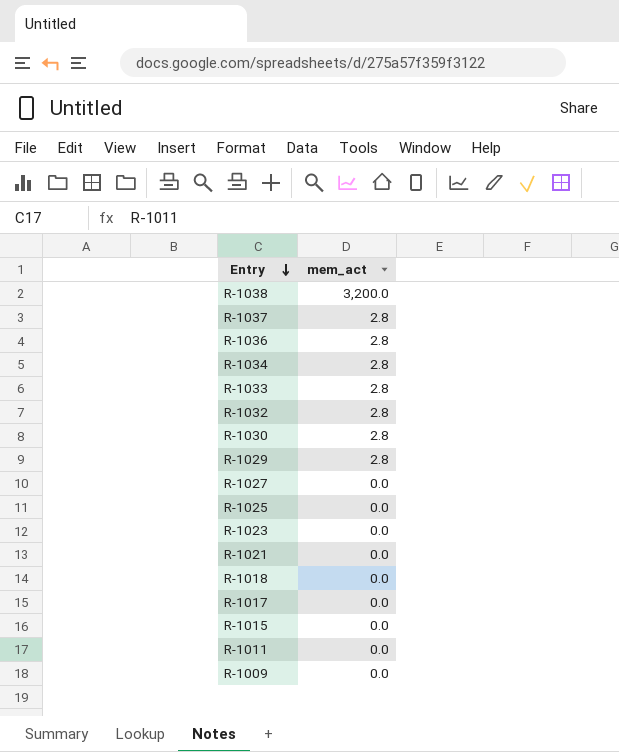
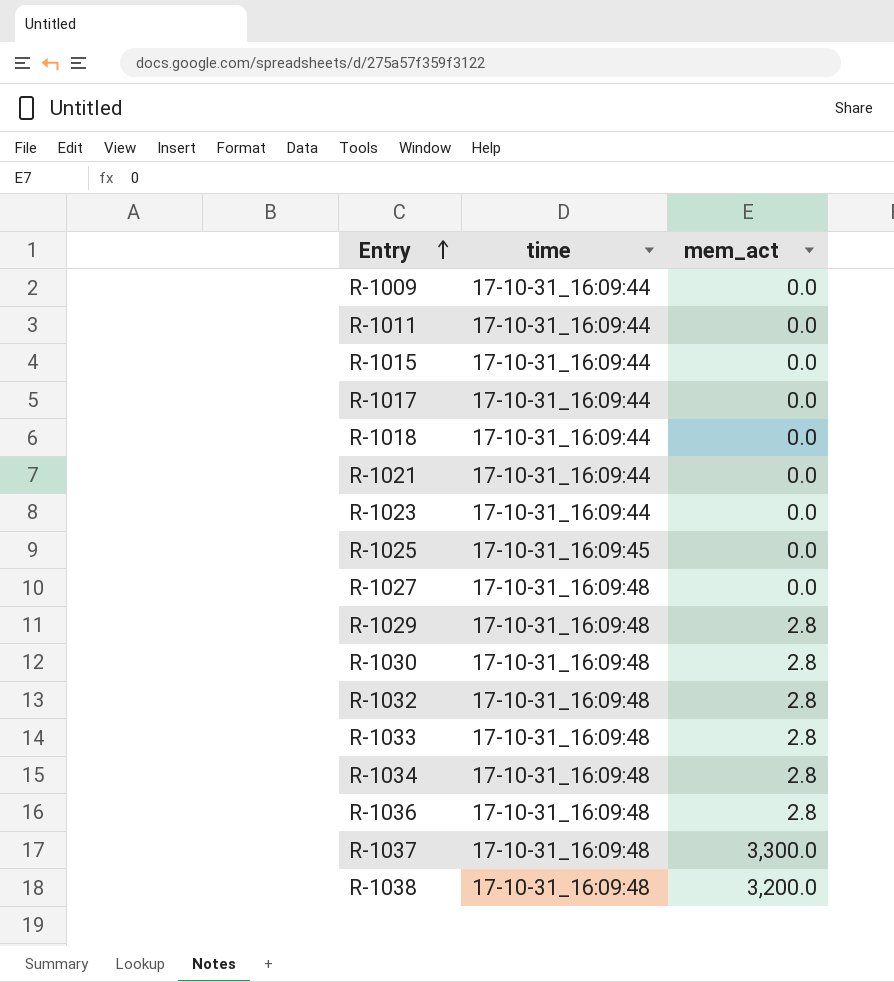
row order: Entry descending -> Entry ascending
column time | position: none -> 2
R-1037 | mem_act: 2.8 -> 3,300.0

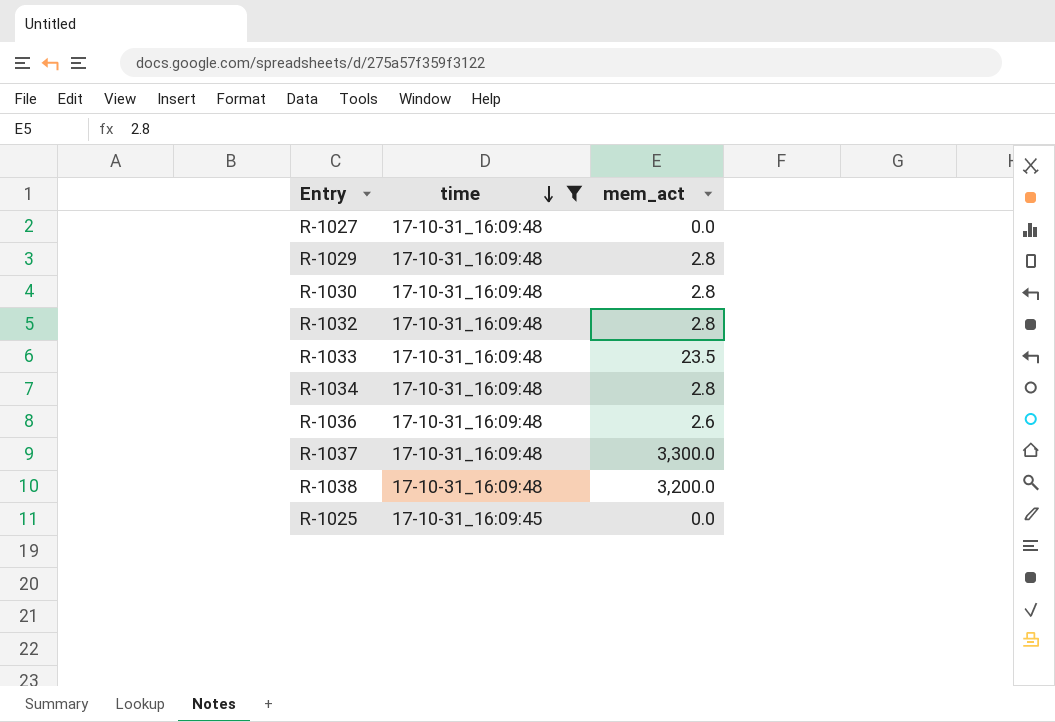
filter: none -> time != 17-10-31_16:09:44
row order: Entry ascending -> time descending
R-1033 | mem_act: 2.8 -> 23.5
R-1036 | mem_act: 2.8 -> 2.6

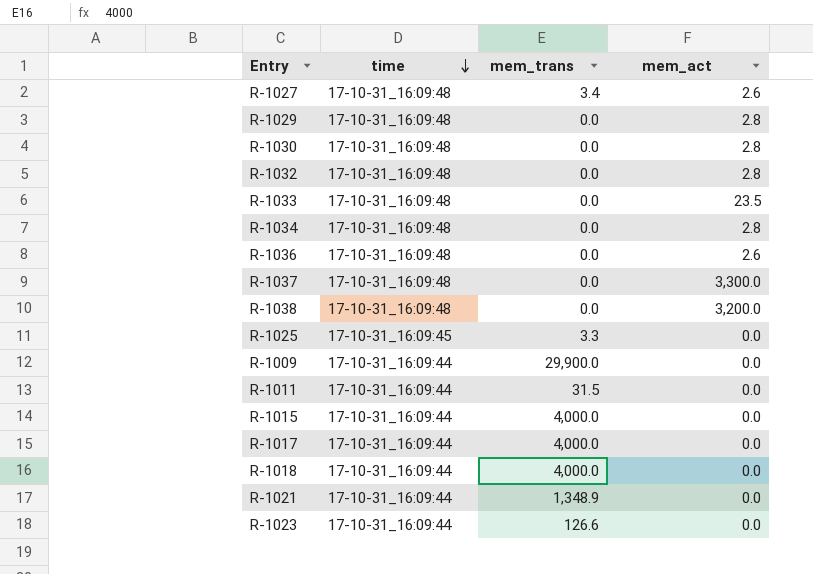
filter: time != 17-10-31_16:09:44 -> none
column mem_trans | position: none -> 3
R-1027 | mem_act: 0.0 -> 2.6

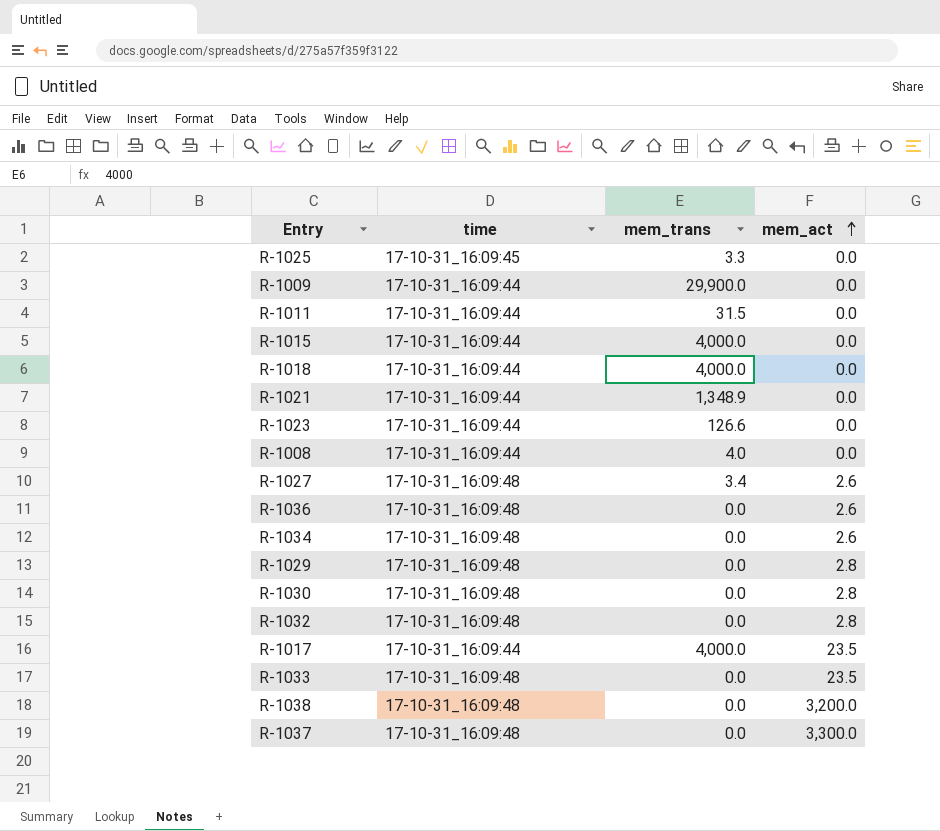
row order: time descending -> mem_act ascending
row R-1008: none -> 17-10-31_16:09:44 | 4.0 | 0.0
R-1034 | mem_act: 2.8 -> 2.6
R-1017 | mem_act: 0.0 -> 23.5

